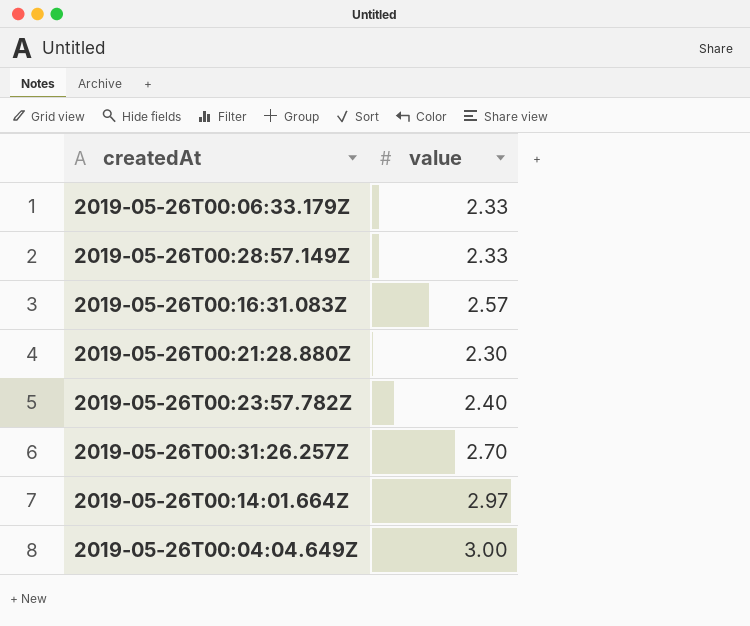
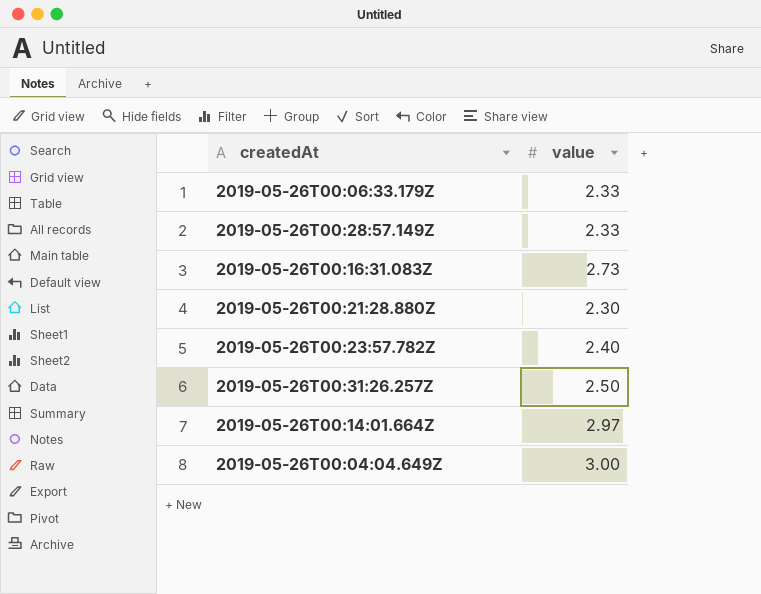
2019-05-26T00:16:31.083Z | value: 2.57 -> 2.73
2019-05-26T00:31:26.257Z | value: 2.70 -> 2.50

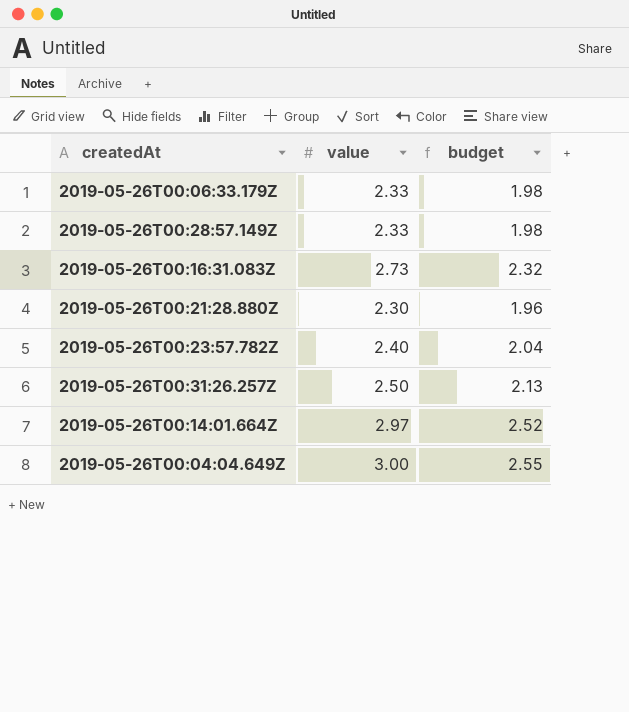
column budget | formula: none -> [value] * 0.85

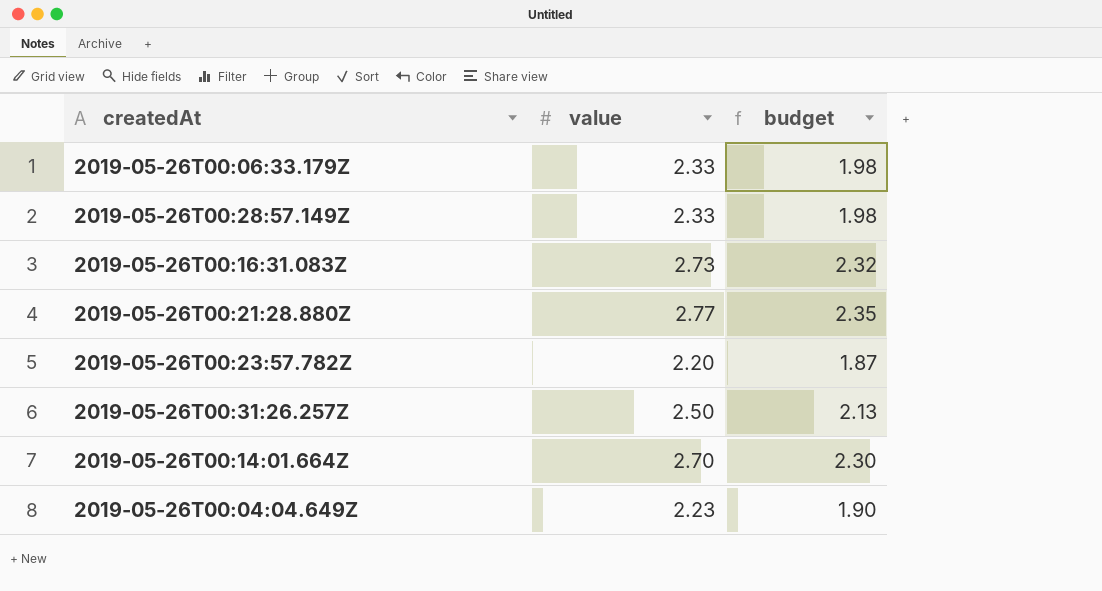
2019-05-26T00:21:28.880Z | value: 2.30 -> 2.77
2019-05-26T00:21:28.880Z | budget: 1.96 -> 2.35
2019-05-26T00:23:57.782Z | value: 2.40 -> 2.20
2019-05-26T00:23:57.782Z | budget: 2.04 -> 1.87
2019-05-26T00:14:01.664Z | value: 2.97 -> 2.70
2019-05-26T00:14:01.664Z | budget: 2.52 -> 2.30
2019-05-26T00:04:04.649Z | value: 3.00 -> 2.23
2019-05-26T00:04:04.649Z | budget: 2.55 -> 1.90

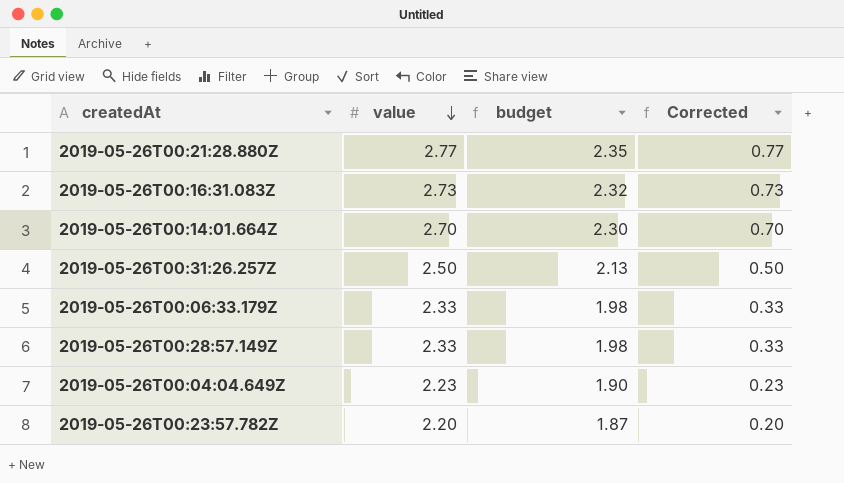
row order: none -> value descending
column Corrected | formula: none -> [value] - 2

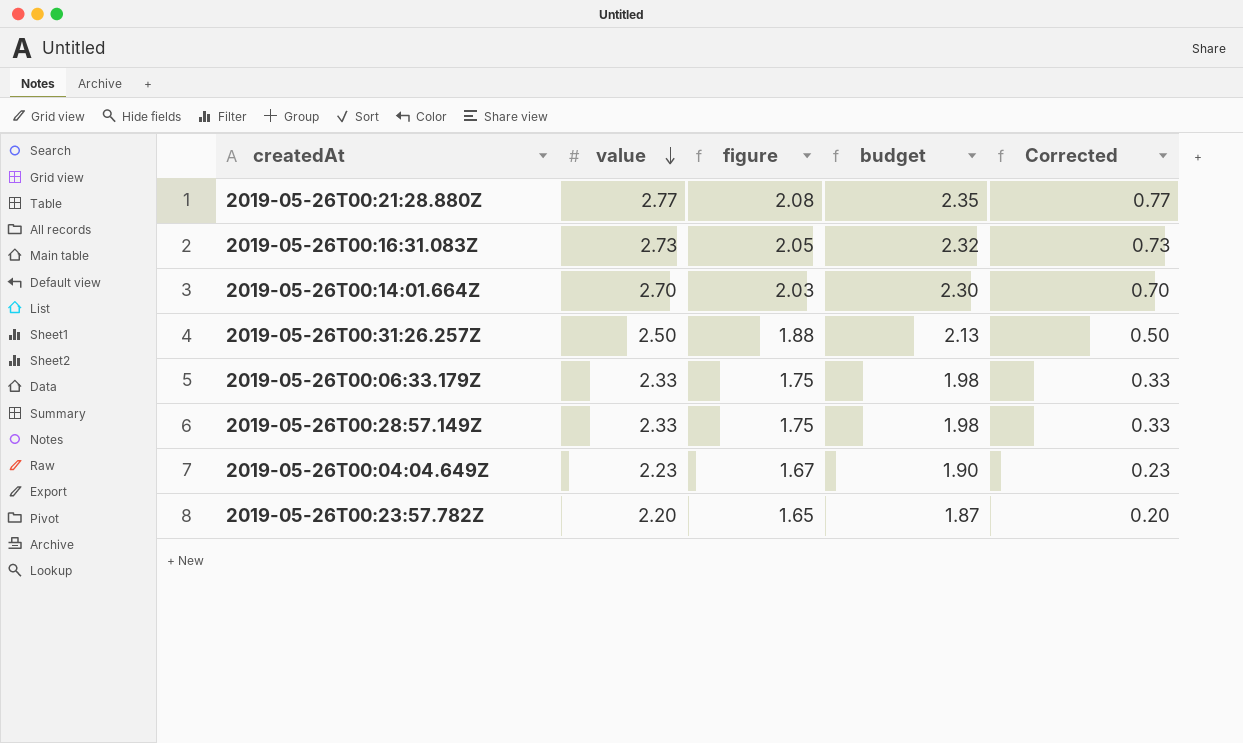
column figure | formula: none -> [value] * 0.75

